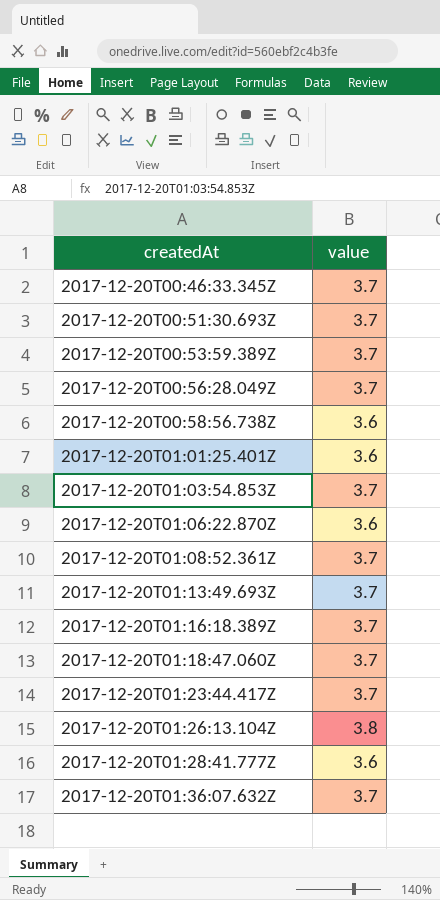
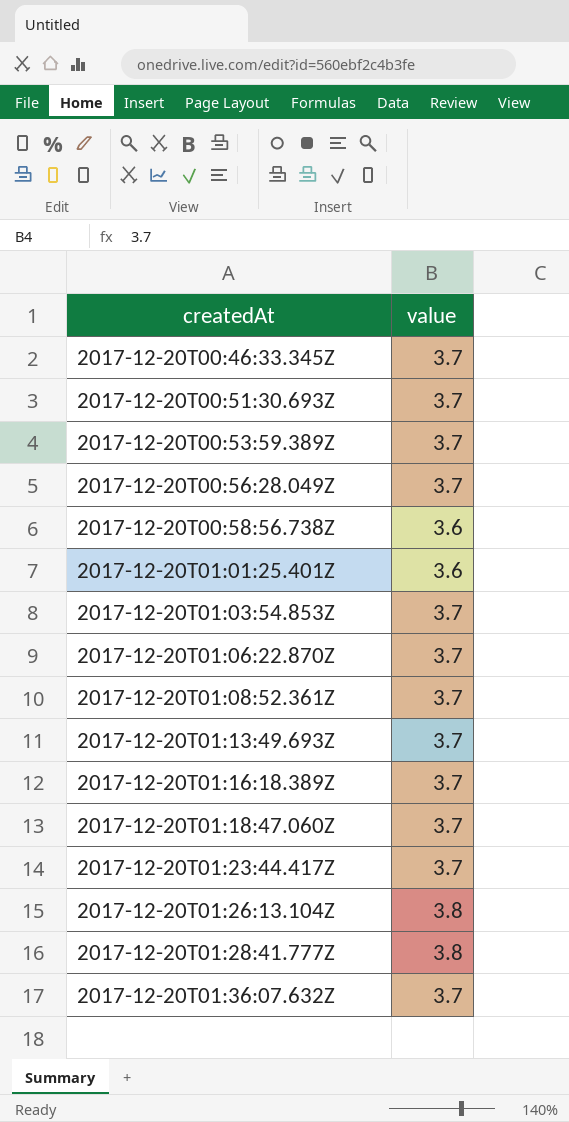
2017-12-20T01:06:22.870Z | value: 3.6 -> 3.7
2017-12-20T01:28:41.777Z | value: 3.6 -> 3.8

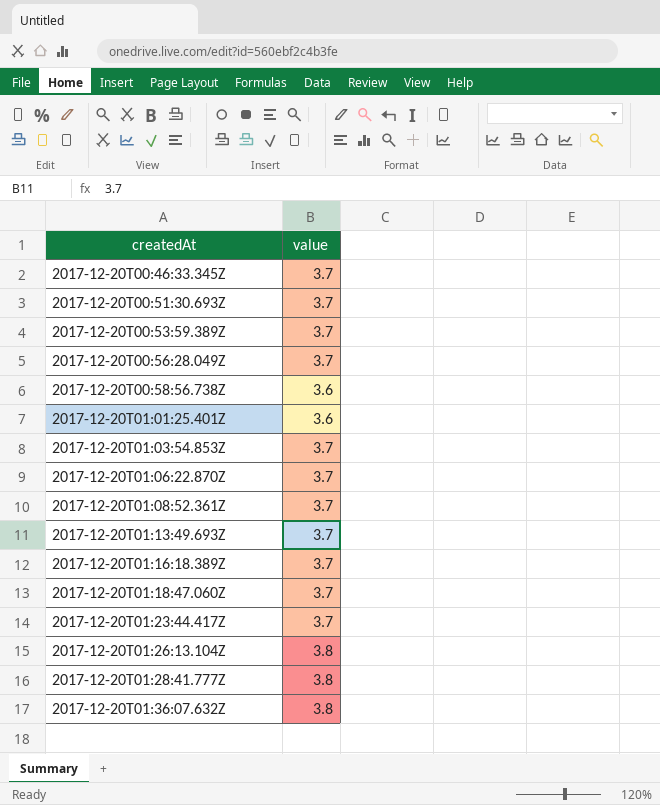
2017-12-20T01:36:07.632Z | value: 3.7 -> 3.8

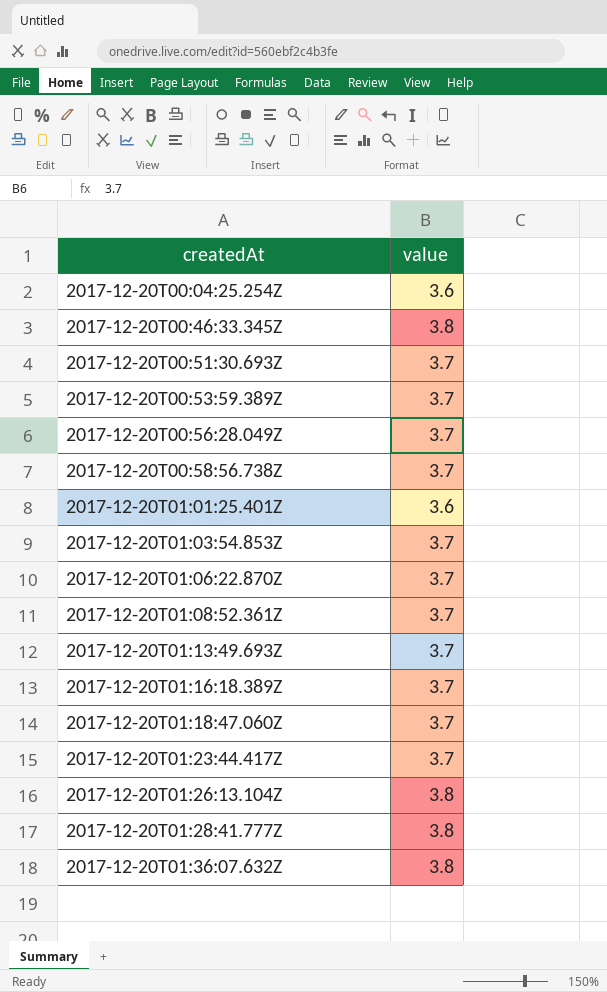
row 2017-12-20T00:04:25.254Z: none -> 3.6
2017-12-20T00:46:33.345Z | value: 3.7 -> 3.8
2017-12-20T00:58:56.738Z | value: 3.6 -> 3.7

